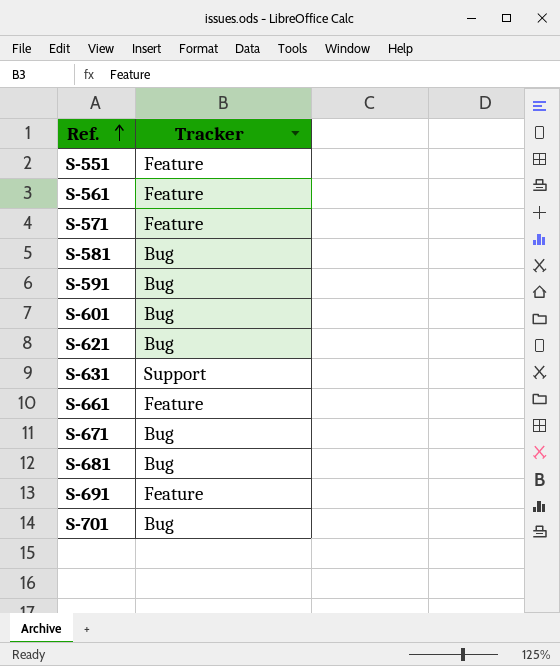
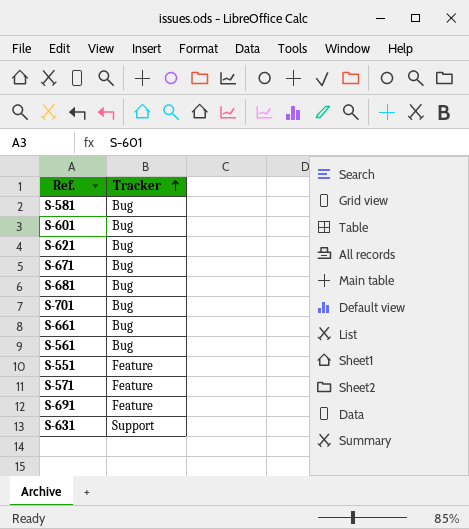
row order: Ref. ascending -> Tracker ascending
row S-591: Bug -> none
S-661 | Tracker: Feature -> Bug
S-561 | Tracker: Feature -> Bug

